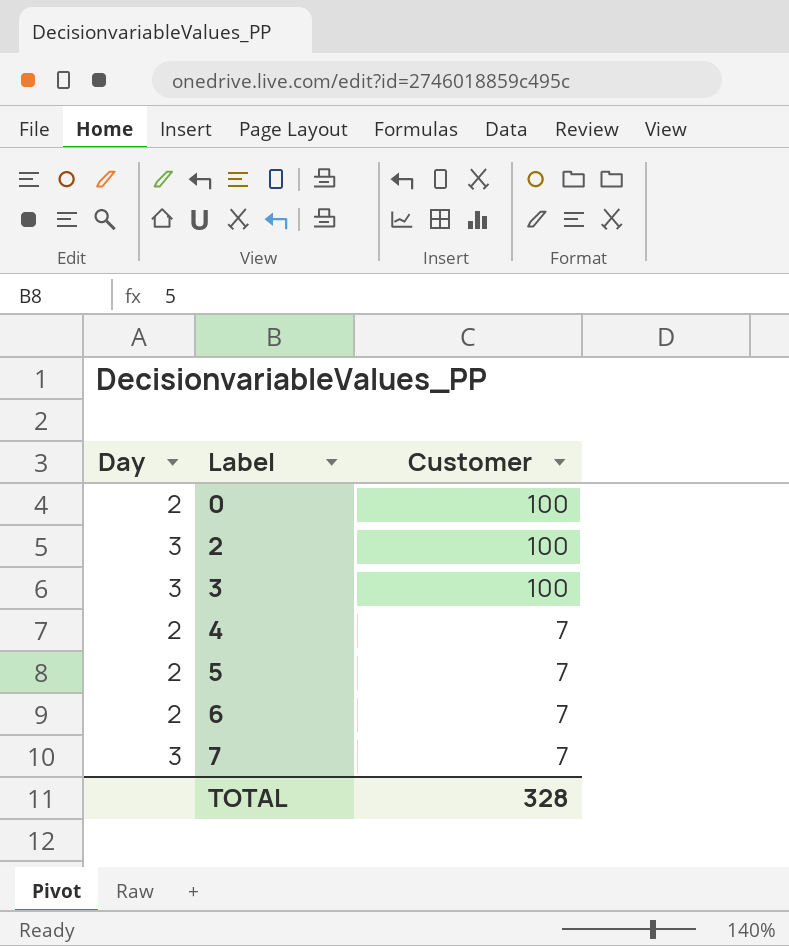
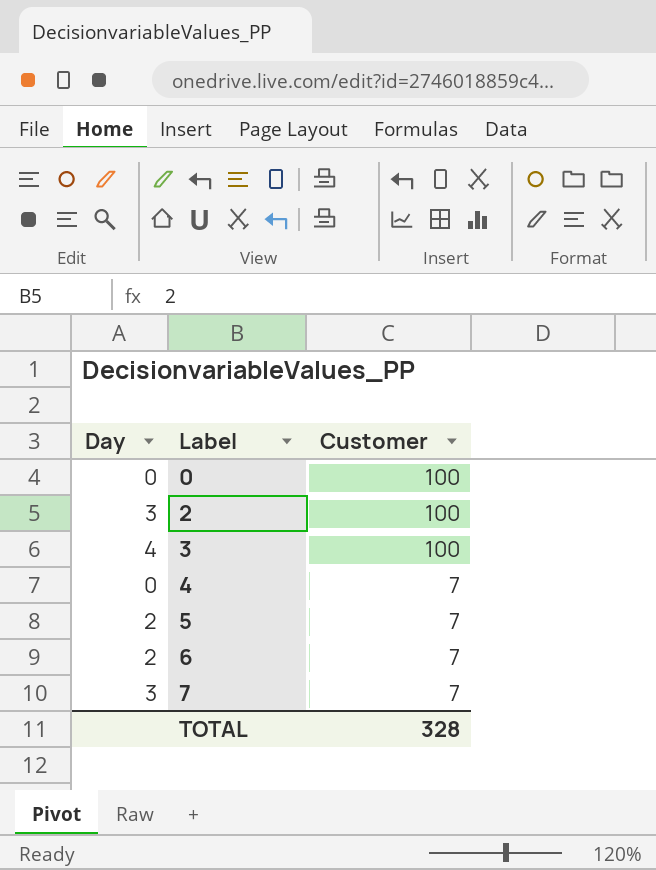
0 | Day: 2 -> 0
3 | Day: 3 -> 4
4 | Day: 2 -> 0

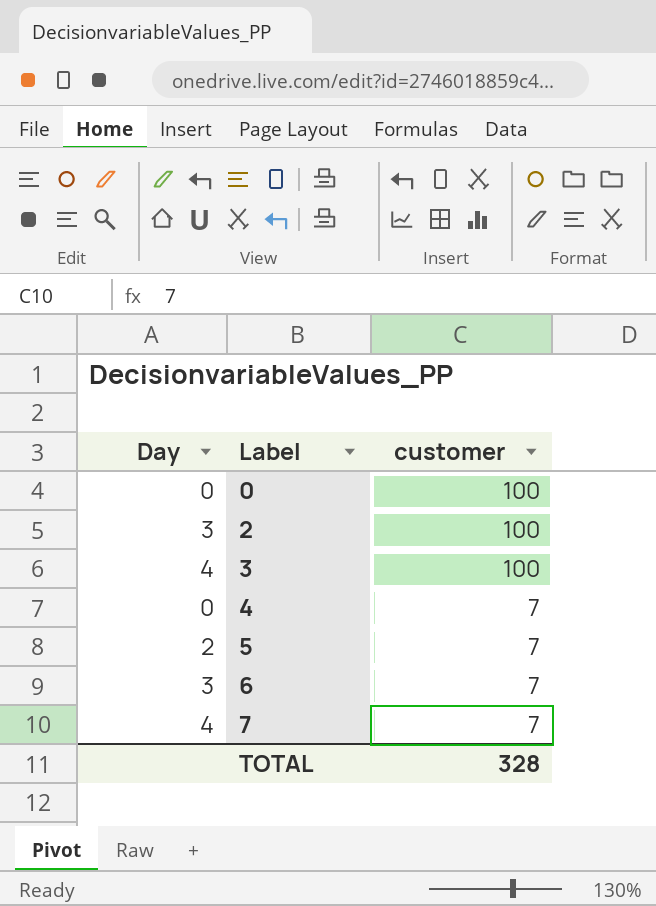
column name: Customer -> customer
6 | Day: 2 -> 3
7 | Day: 3 -> 4

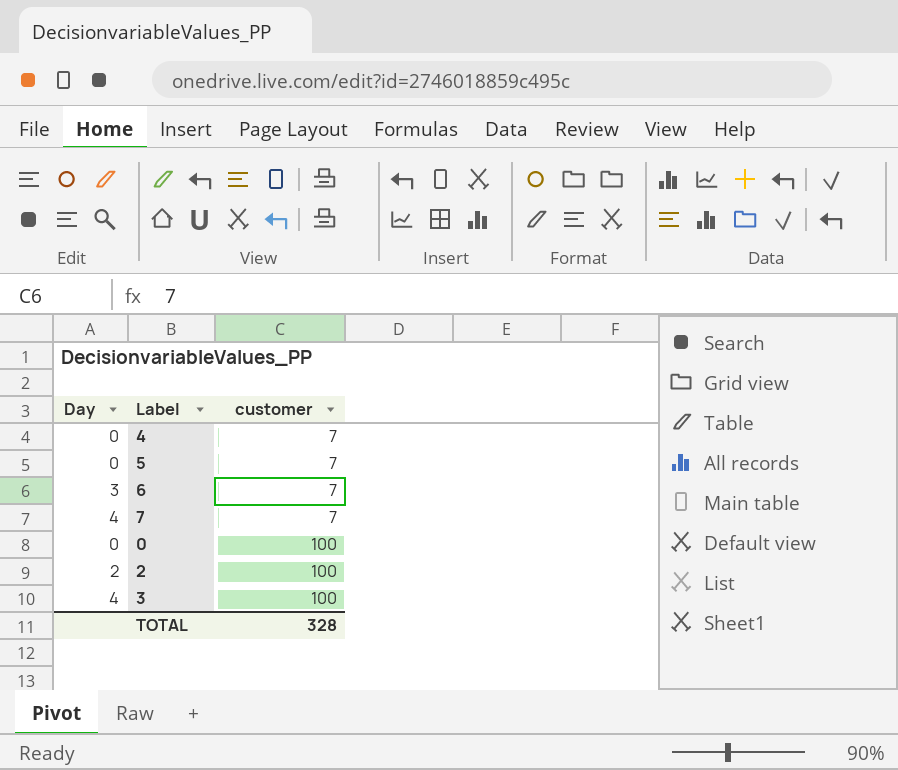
row order: Label ascending -> customer ascending
5 | Day: 2 -> 0
2 | Day: 3 -> 2

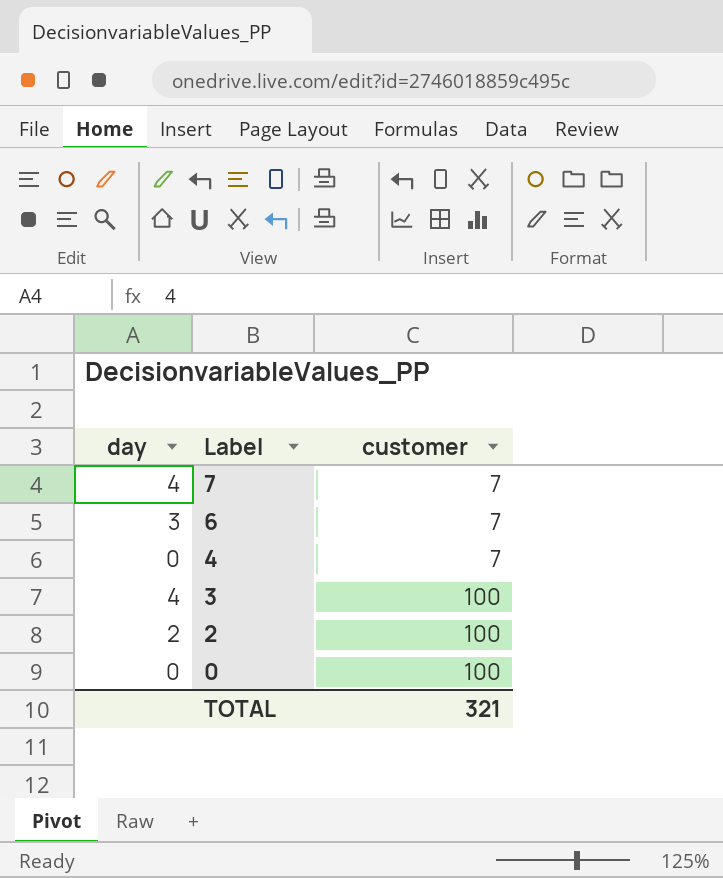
row order: customer ascending -> Label descending
column name: Day -> day
row 5: 0 | 7 -> none
TOTAL | customer: 328 -> 321

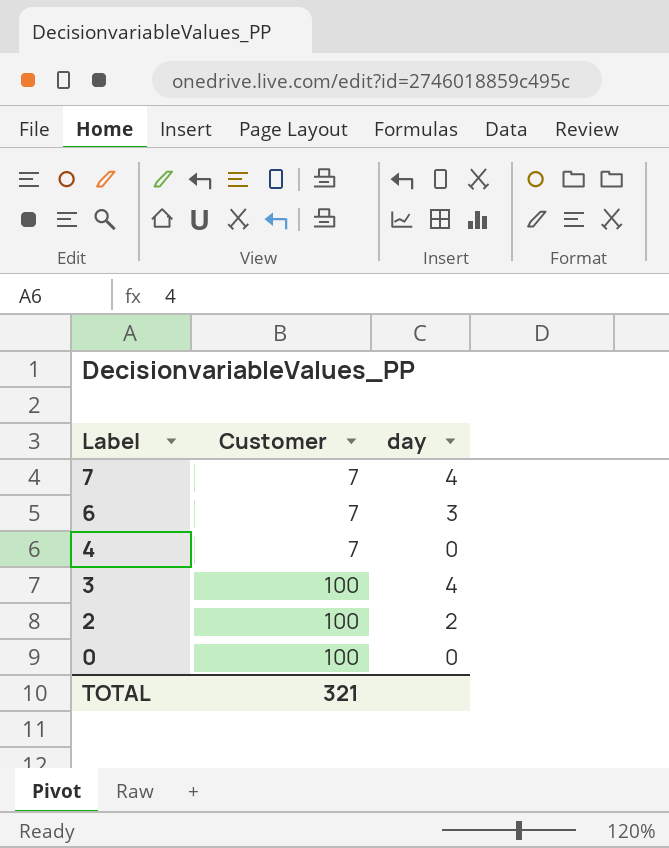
column name: customer -> Customer
column day | position: 1 -> 3

